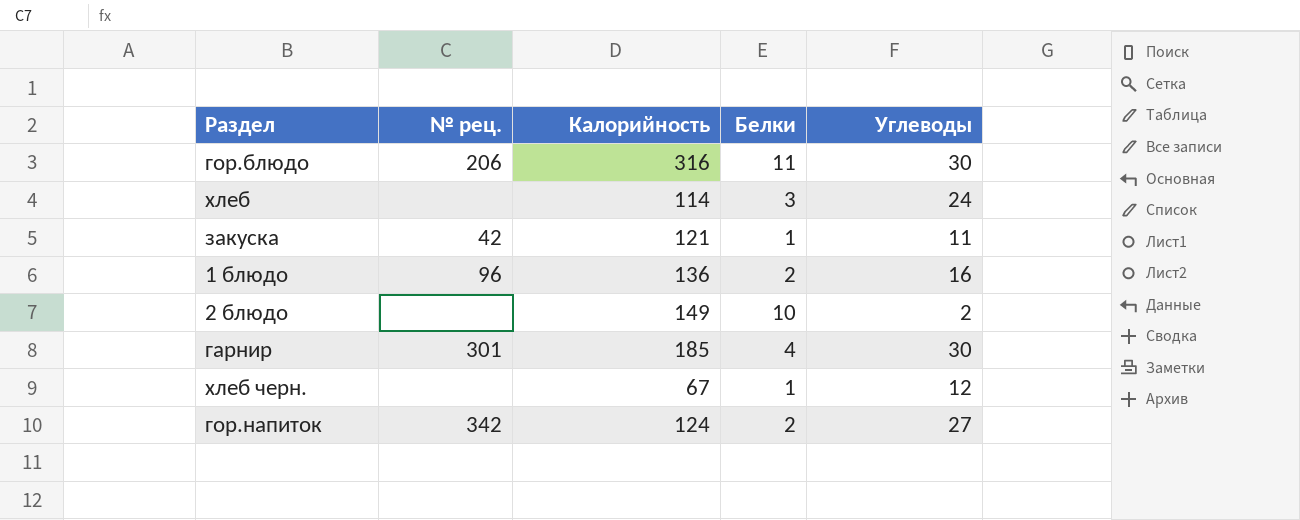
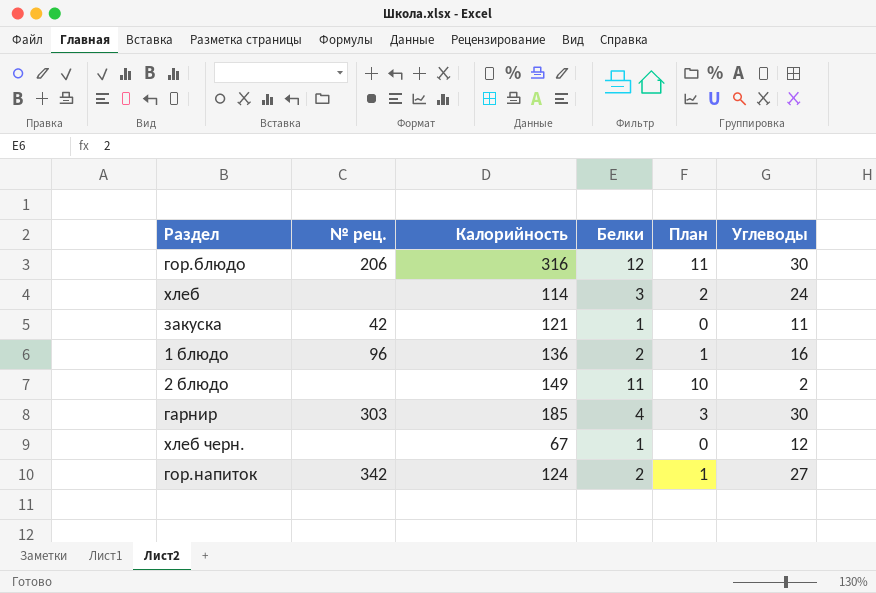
column План | formula: none -> [Белки] - 1
гор.блюдо | Белки: 11 -> 12
2 блюдо | Белки: 10 -> 11
гарнир | № рец.: 301 -> 303

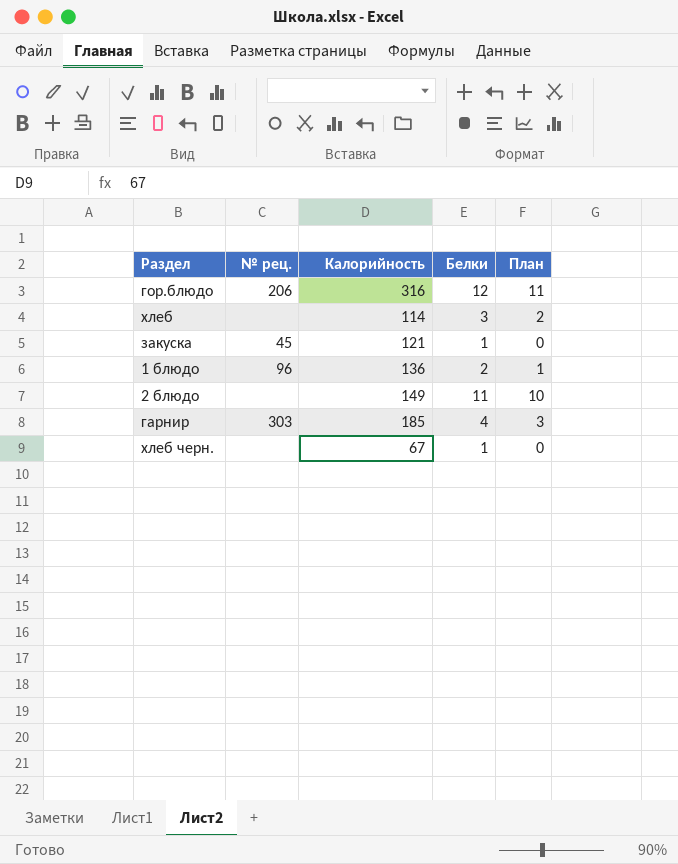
column Углеводы | position: 6 -> none
row гор.напиток: 342 | 124 | 2 | 1 | 27 -> none
закуска | № рец.: 42 -> 45

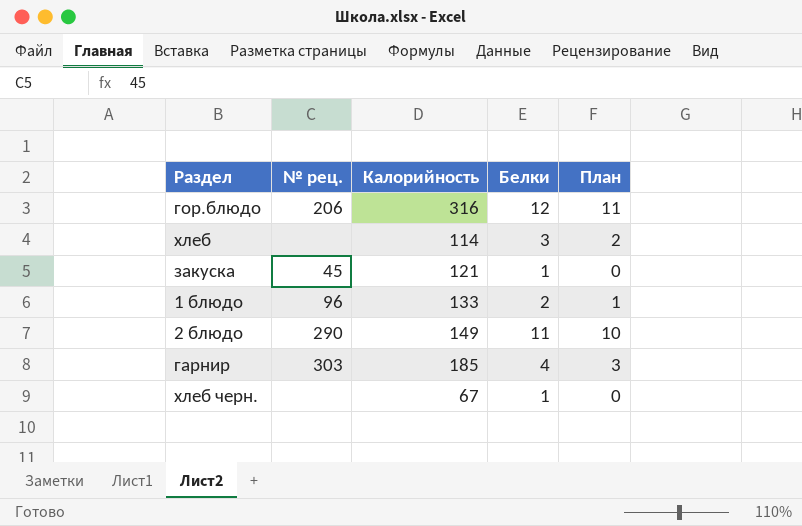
1 блюдо | Калорийность: 136 -> 133
2 блюдо | № рец.: none -> 290

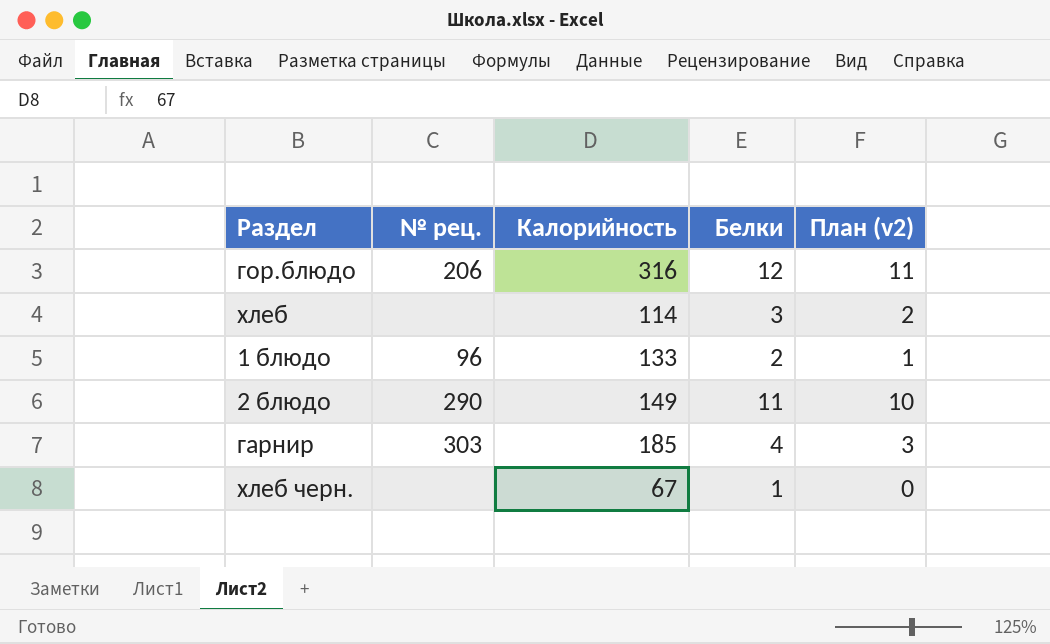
column name: План -> План (v2)
row закуска: 45 | 121 | 1 | 0 -> none

